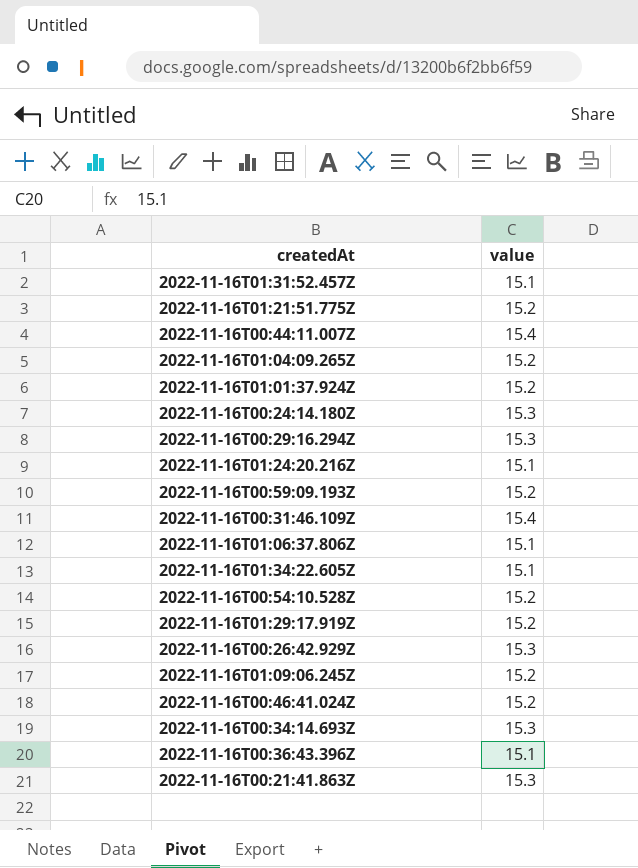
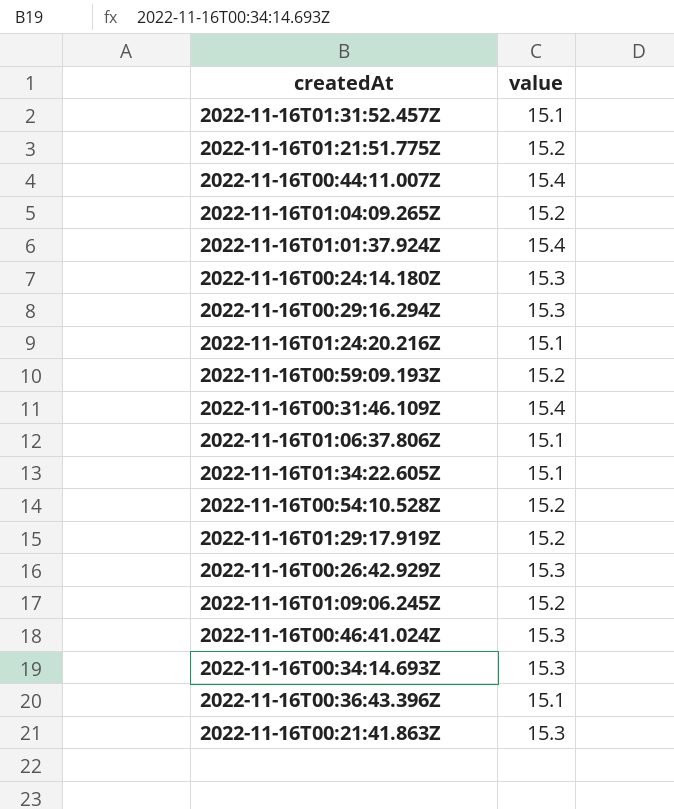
2022-11-16T01:01:37.924Z | value: 15.2 -> 15.4
2022-11-16T00:46:41.024Z | value: 15.2 -> 15.3

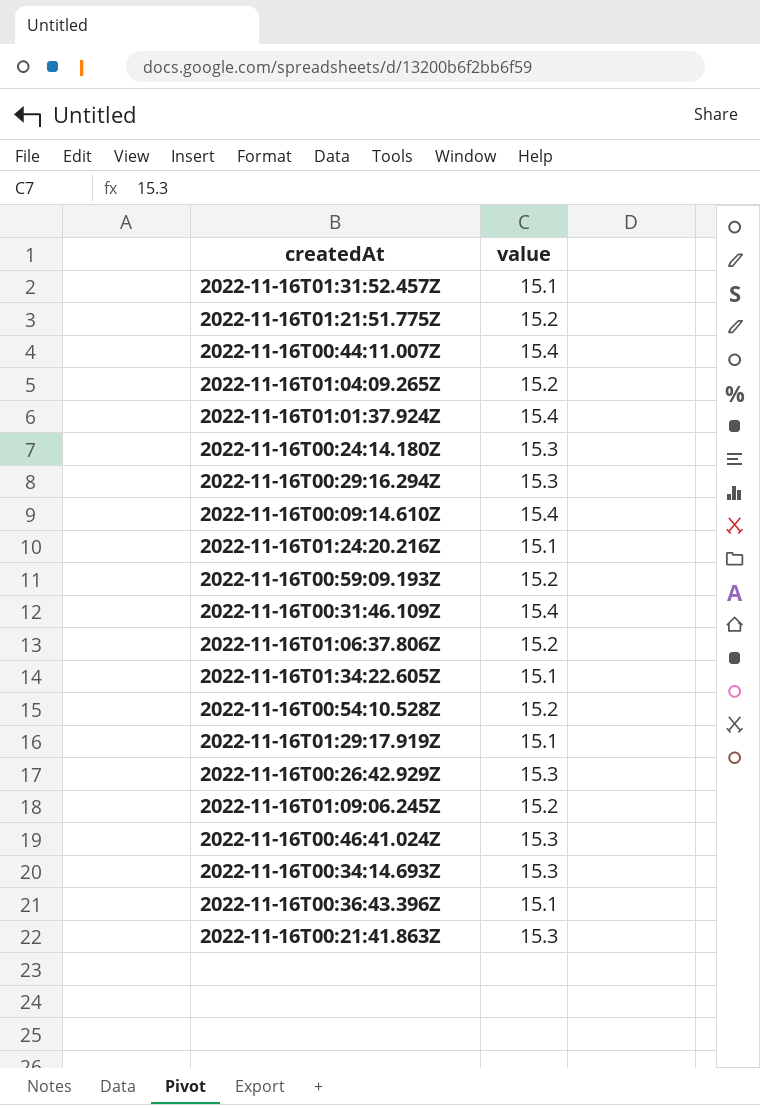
row 2022-11-16T00:09:14.610Z: none -> 15.4
2022-11-16T01:06:37.806Z | value: 15.1 -> 15.2
2022-11-16T01:29:17.919Z | value: 15.2 -> 15.1

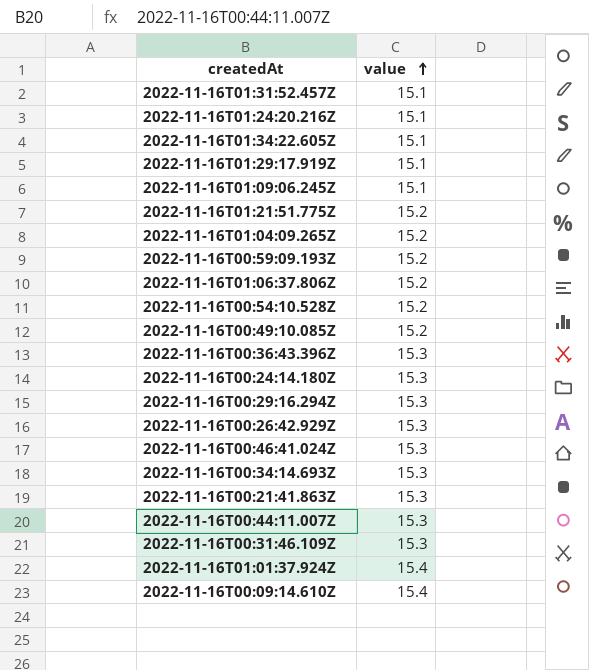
row order: none -> value ascending
2022-11-16T01:09:06.245Z | value: 15.2 -> 15.1
row 2022-11-16T00:49:10.085Z: none -> 15.2
2022-11-16T00:36:43.396Z | value: 15.1 -> 15.3
2022-11-16T00:44:11.007Z | value: 15.4 -> 15.3
2022-11-16T00:31:46.109Z | value: 15.4 -> 15.3

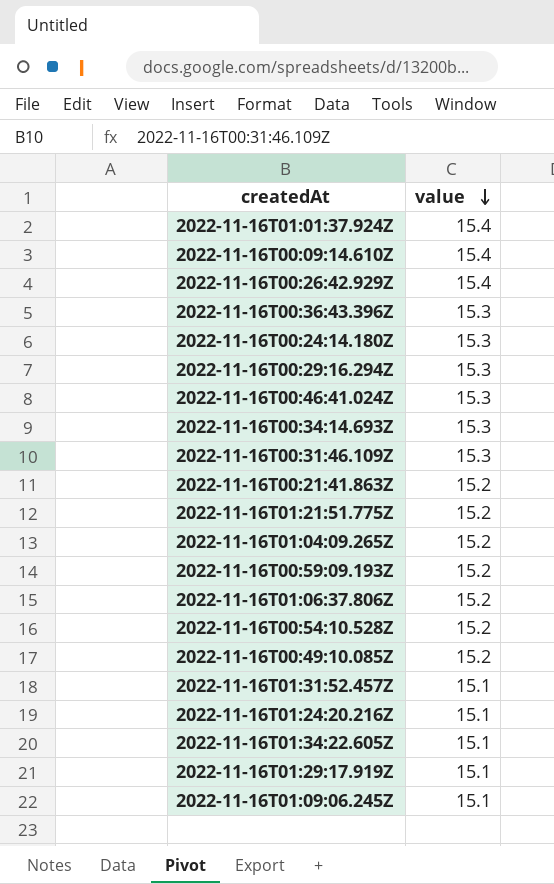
row order: value ascending -> value descending
row 2022-11-16T00:44:11.007Z: 15.3 -> none
2022-11-16T00:26:42.929Z | value: 15.3 -> 15.4
2022-11-16T00:21:41.863Z | value: 15.3 -> 15.2

